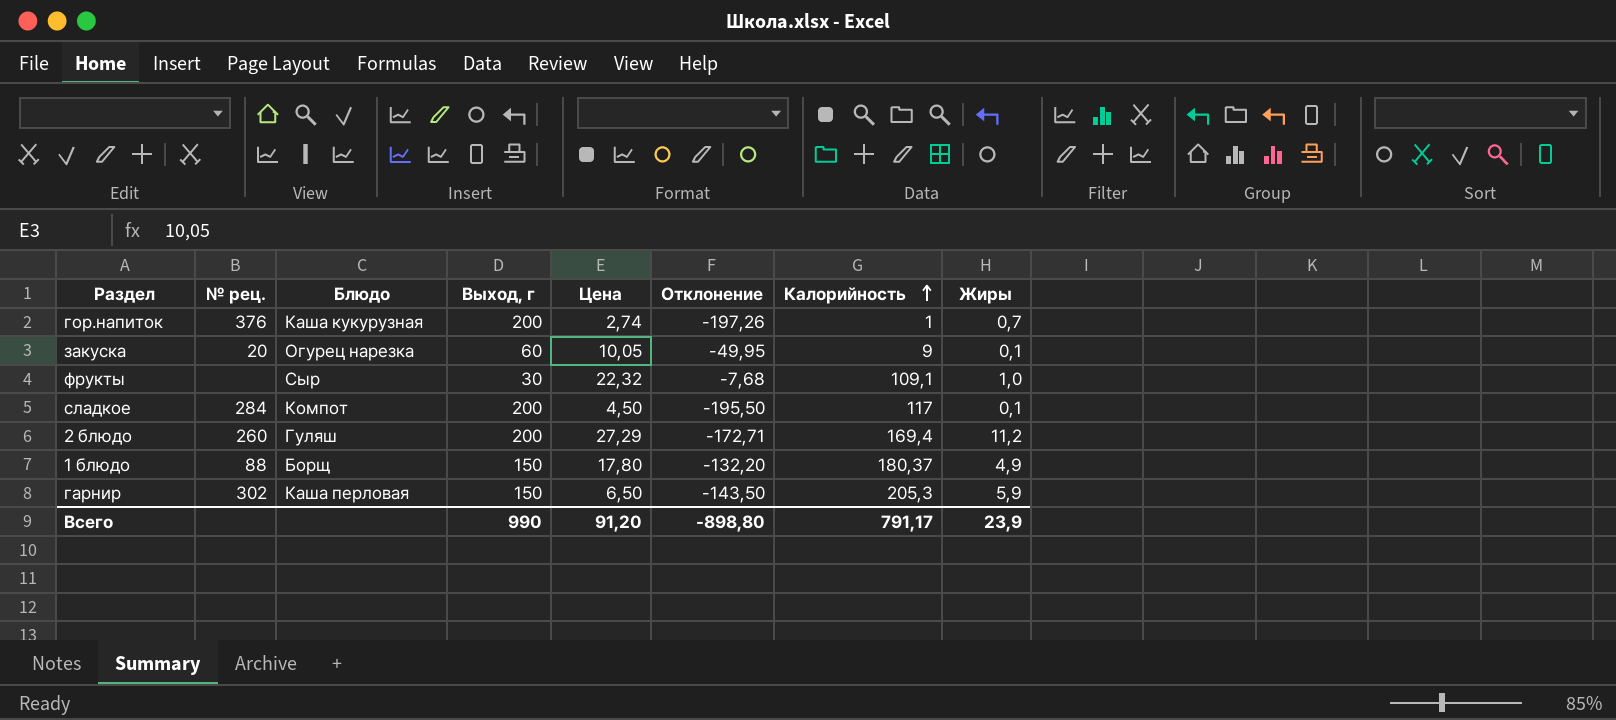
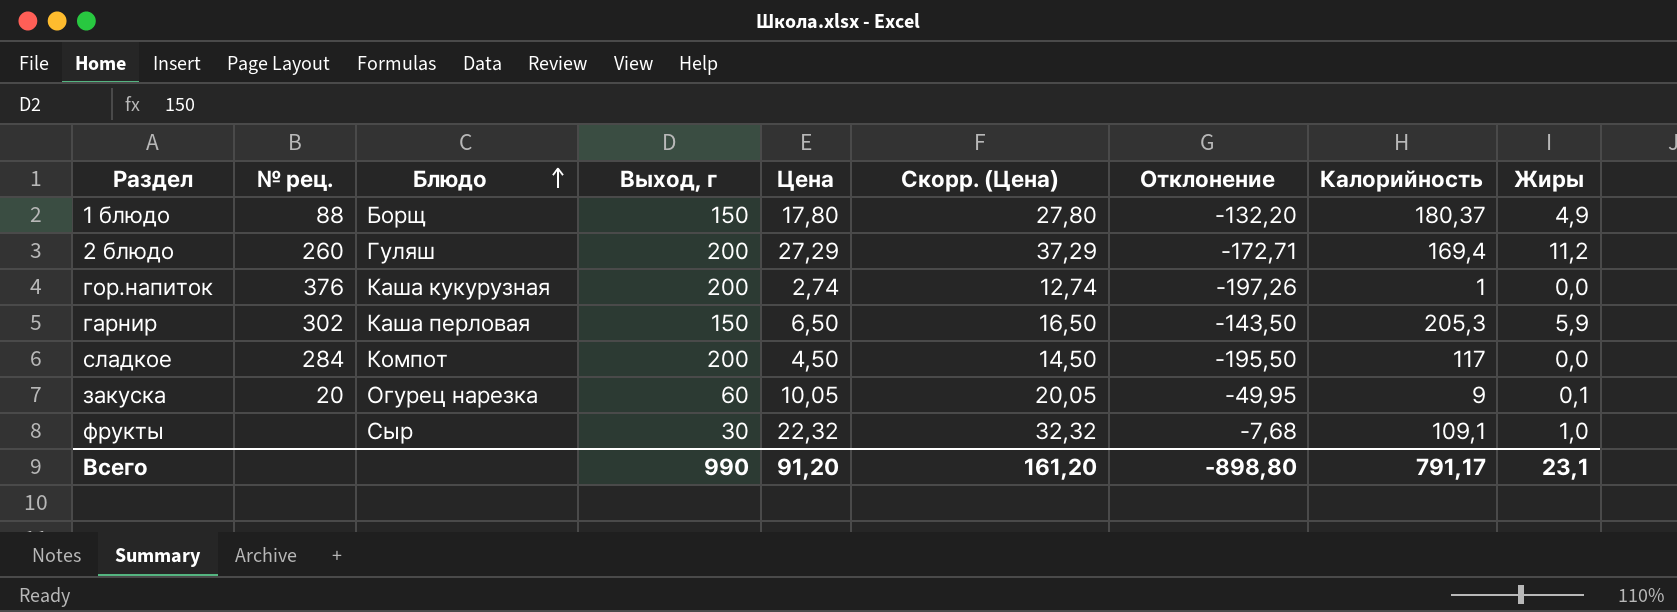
row order: Калорийность ascending -> Блюдо ascending
column Скорр. (Цена) | formula: none -> [Цена] + 10
гор.напиток | Жиры: 0,7 -> 0,0
сладкое | Жиры: 0,1 -> 0,0
Всего | Жиры: 23,9 -> 23,1

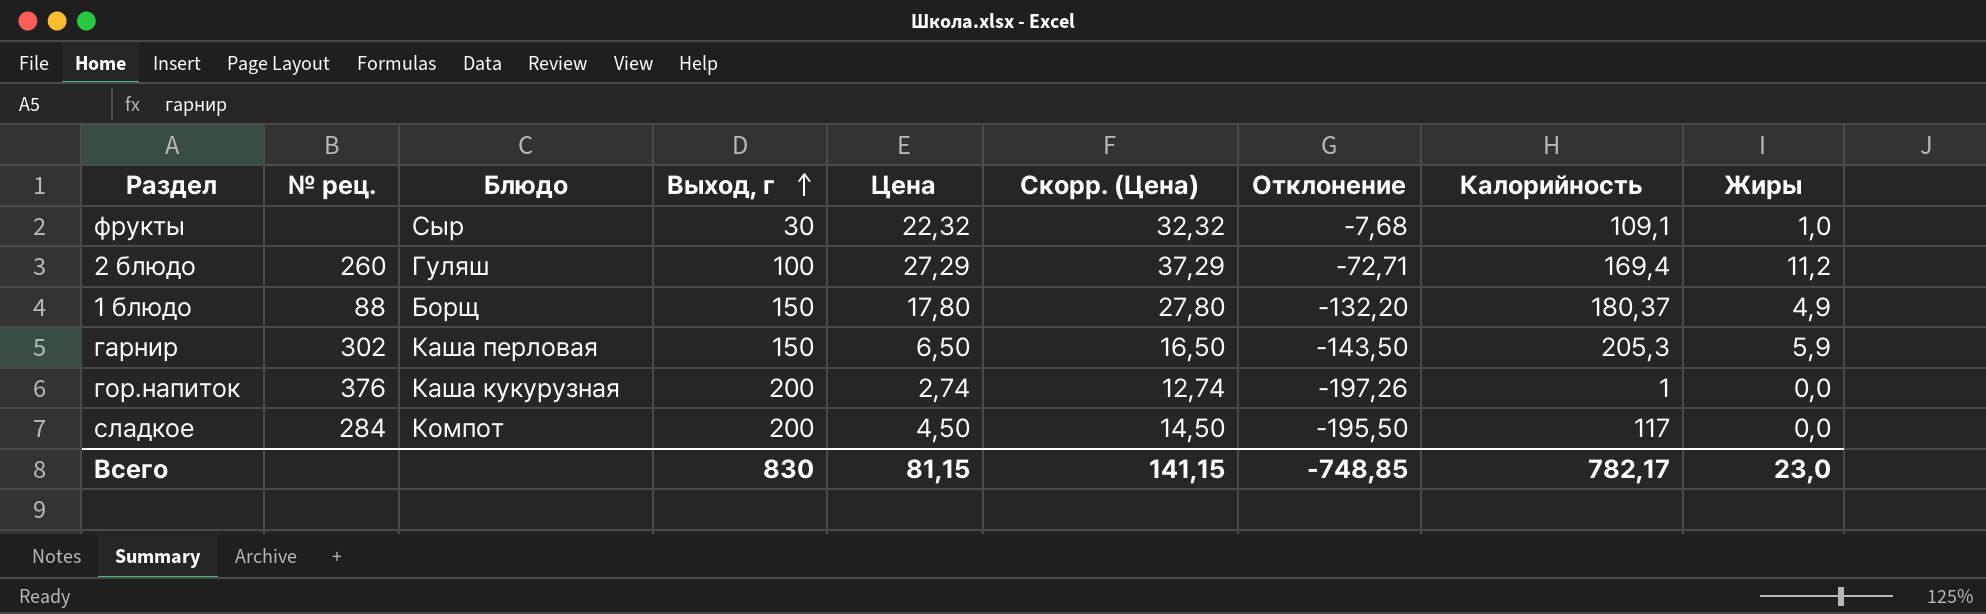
row order: Блюдо ascending -> Выход, г ascending
row закуска: 20 | Огурец нарезка | 60 | 10,05 | 20,05 | -49,95 | 9 | 0,1 -> none
2 блюдо | Выход, г: 200 -> 100
2 блюдо | Отклонение: -172,71 -> -72,71
Всего | Выход, г: 990 -> 830
Всего | Цена: 91,20 -> 81,15
Всего | Скорр. (Цена): 161,20 -> 141,15
Всего | Отклонение: -898,80 -> -748,85
Всего | Калорийность: 791,17 -> 782,17
Всего | Жиры: 23,1 -> 23,0

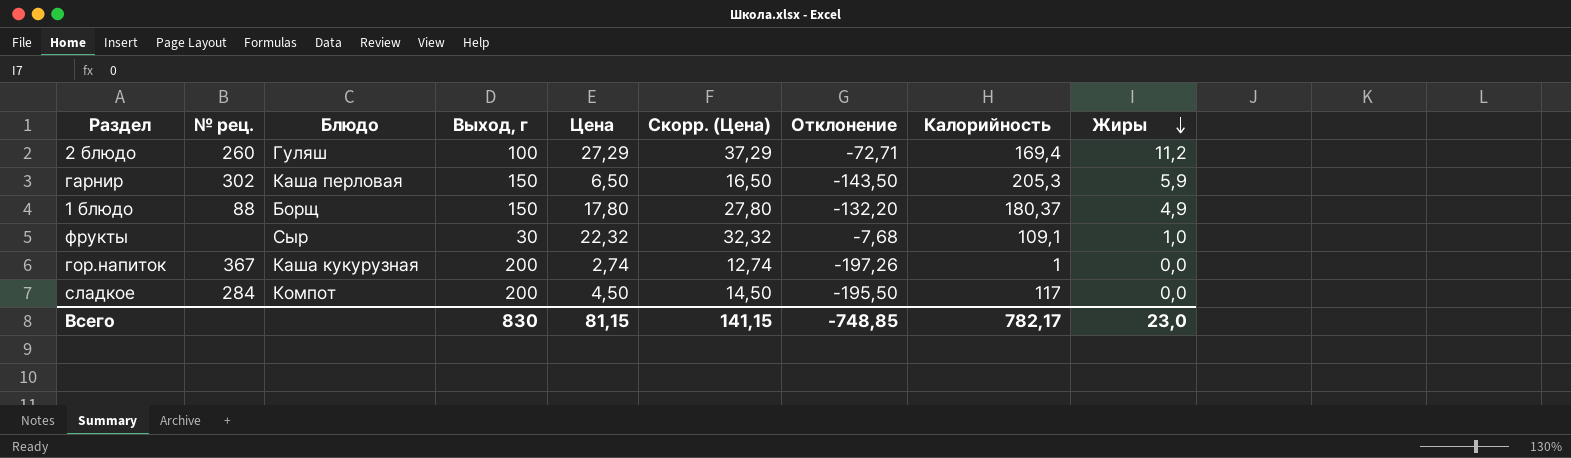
row order: Выход, г ascending -> Жиры descending
гор.напиток | № рец.: 376 -> 367

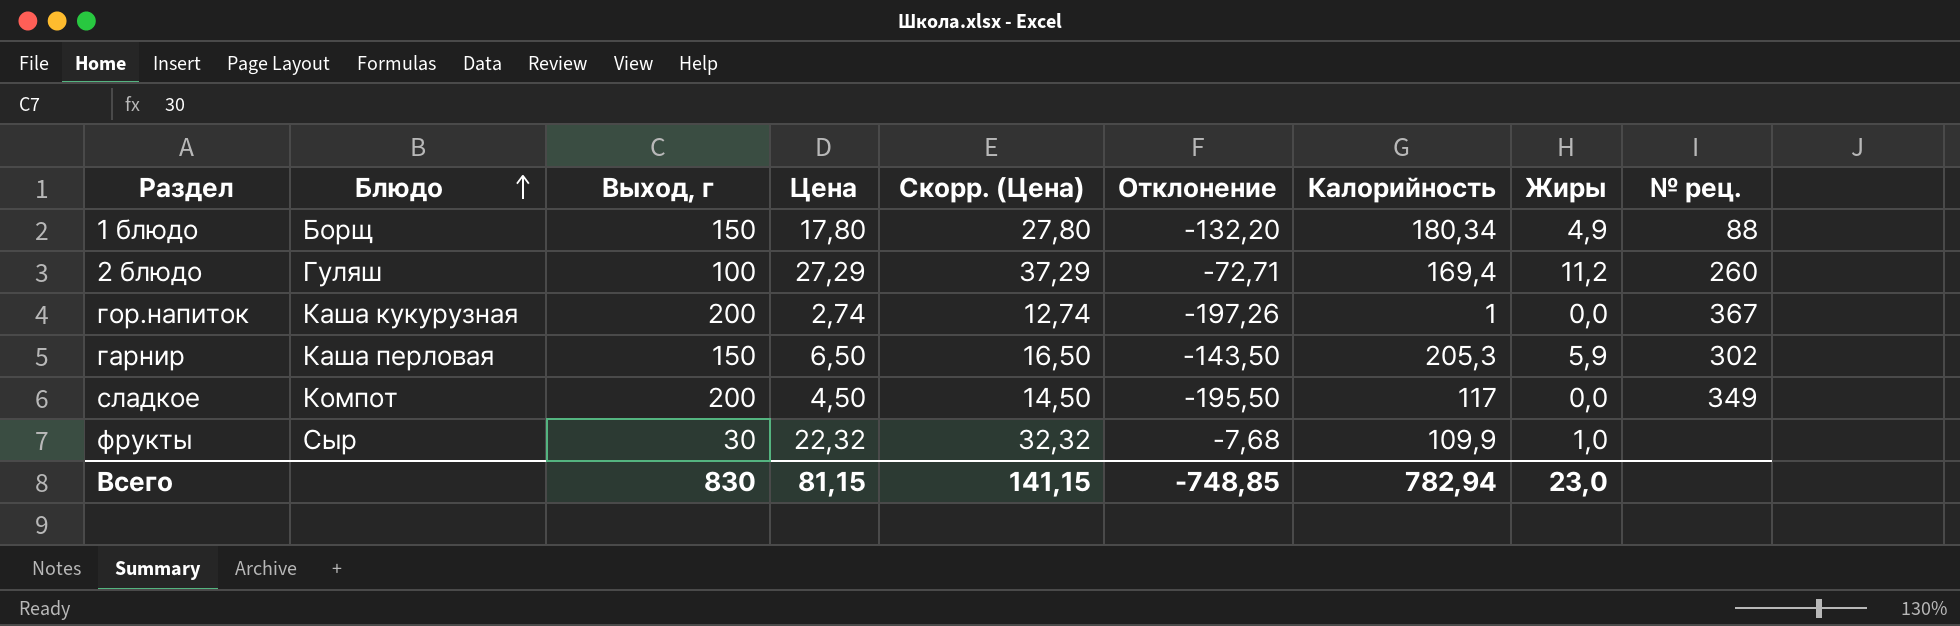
row order: Жиры descending -> Блюдо ascending
column № рец. | position: 2 -> 9
1 блюдо | Калорийность: 180,37 -> 180,34
сладкое | № рец.: 284 -> 349
фрукты | Калорийность: 109,1 -> 109,9
Всего | Калорийность: 782,17 -> 782,94

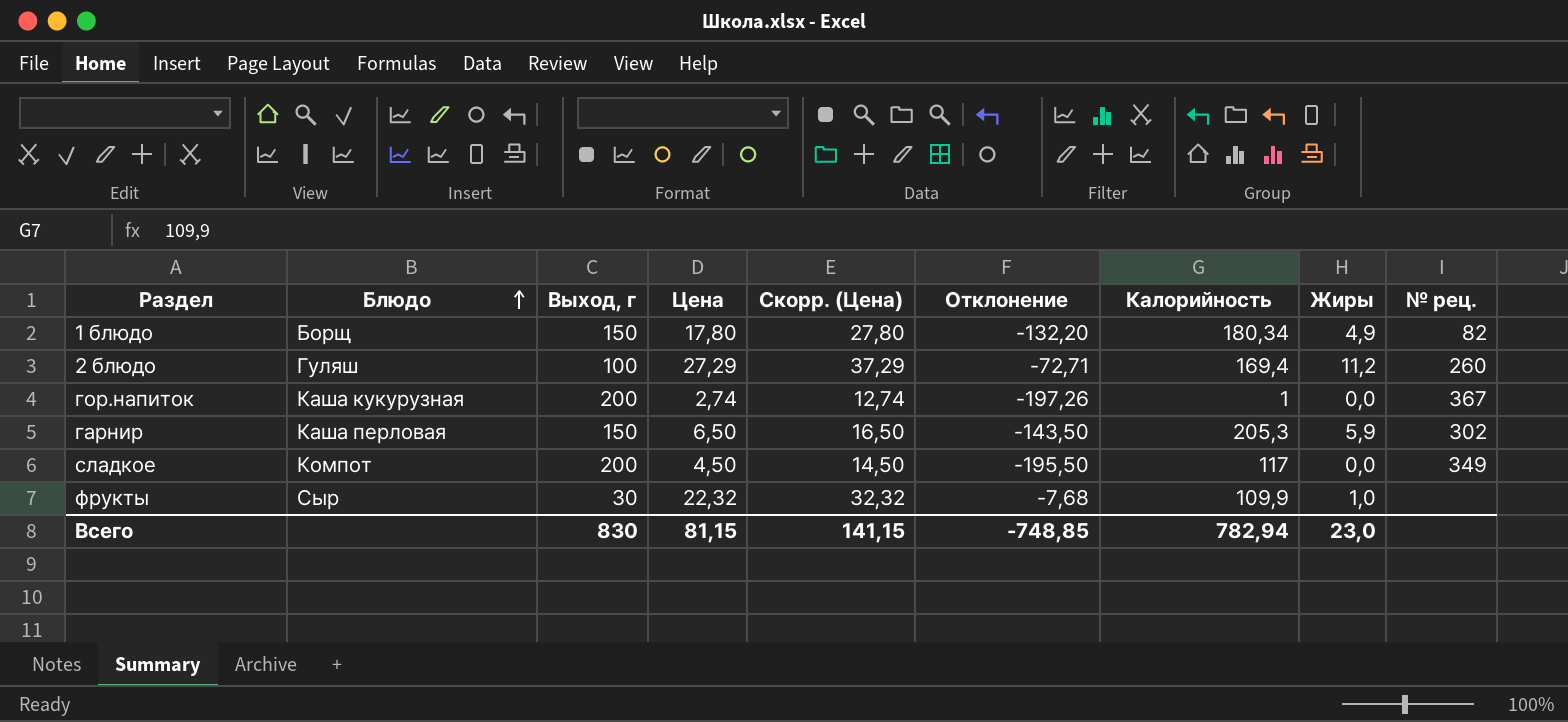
1 блюдо | № рец.: 88 -> 82

